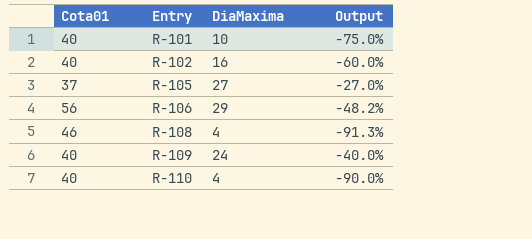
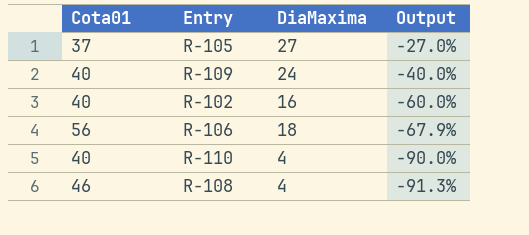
row order: Entry ascending -> Output descending
row R-101: 40 | 10 | -75.0% -> none
R-106 | DiaMaxima: 29 -> 18
R-106 | Output: -48.2% -> -67.9%

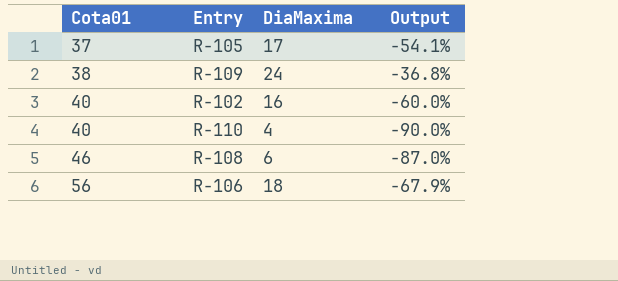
row order: Output descending -> Cota01 ascending
R-105 | DiaMaxima: 27 -> 17
R-105 | Output: -27.0% -> -54.1%
R-109 | Cota01: 40 -> 38
R-109 | Output: -40.0% -> -36.8%
R-108 | DiaMaxima: 4 -> 6
R-108 | Output: -91.3% -> -87.0%

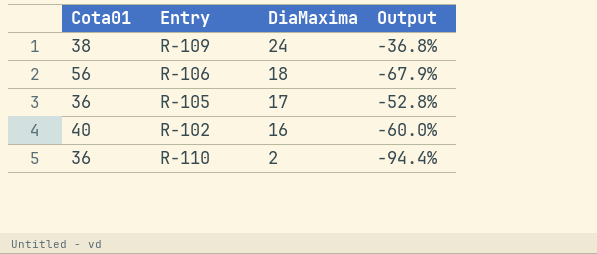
row order: Cota01 ascending -> DiaMaxima descending
row R-108: 46 | 6 | -87.0% -> none
R-105 | Cota01: 37 -> 36
R-105 | Output: -54.1% -> -52.8%
R-110 | Cota01: 40 -> 36
R-110 | DiaMaxima: 4 -> 2
R-110 | Output: -90.0% -> -94.4%

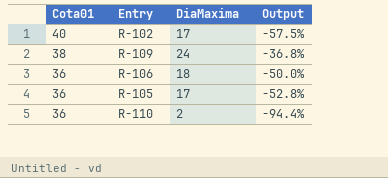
row order: DiaMaxima descending -> Cota01 descending
R-102 | DiaMaxima: 16 -> 17
R-102 | Output: -60.0% -> -57.5%
R-106 | Cota01: 56 -> 36
R-106 | Output: -67.9% -> -50.0%

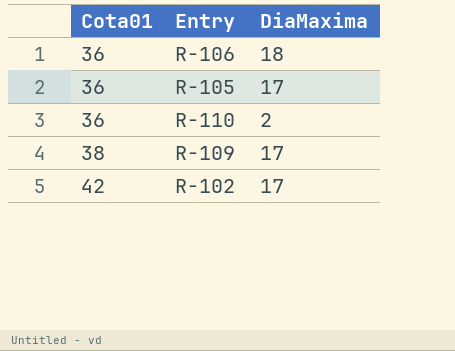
row order: Cota01 descending -> Cota01 ascending
column Output | formula: ([DiaMaxima] - [Cota01]) / [Cota01] -> none
R-109 | DiaMaxima: 24 -> 17
R-102 | Cota01: 40 -> 42

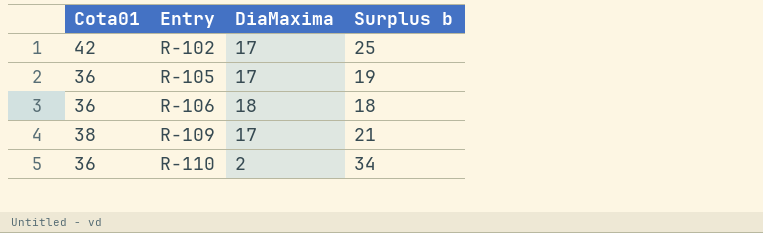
row order: Cota01 ascending -> Entry ascending
column Surplus b | formula: none -> [Cota01] - [DiaMaxima]

